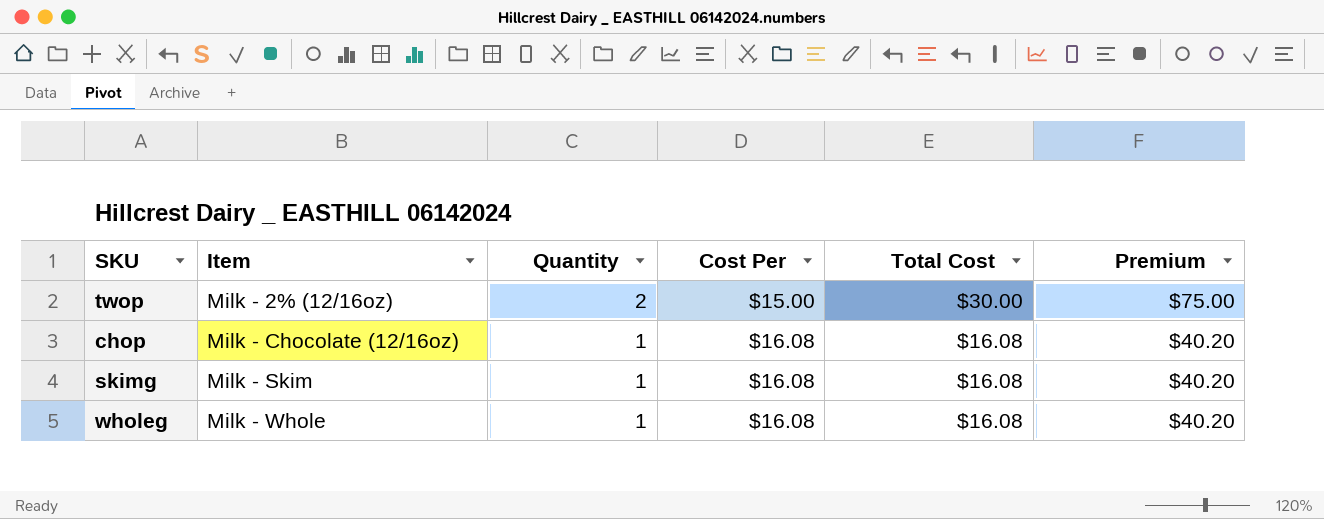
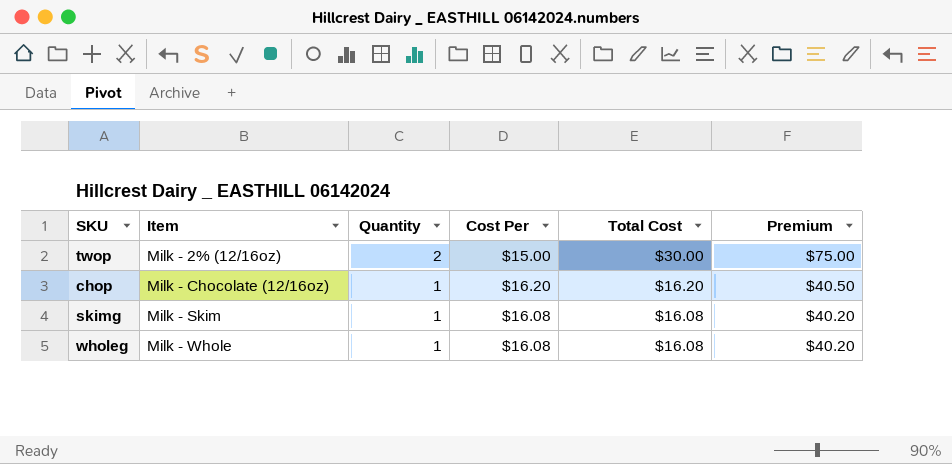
chop | Cost Per: $16.08 -> $16.20
chop | Total Cost: $16.08 -> $16.20
chop | Premium: $40.20 -> $40.50

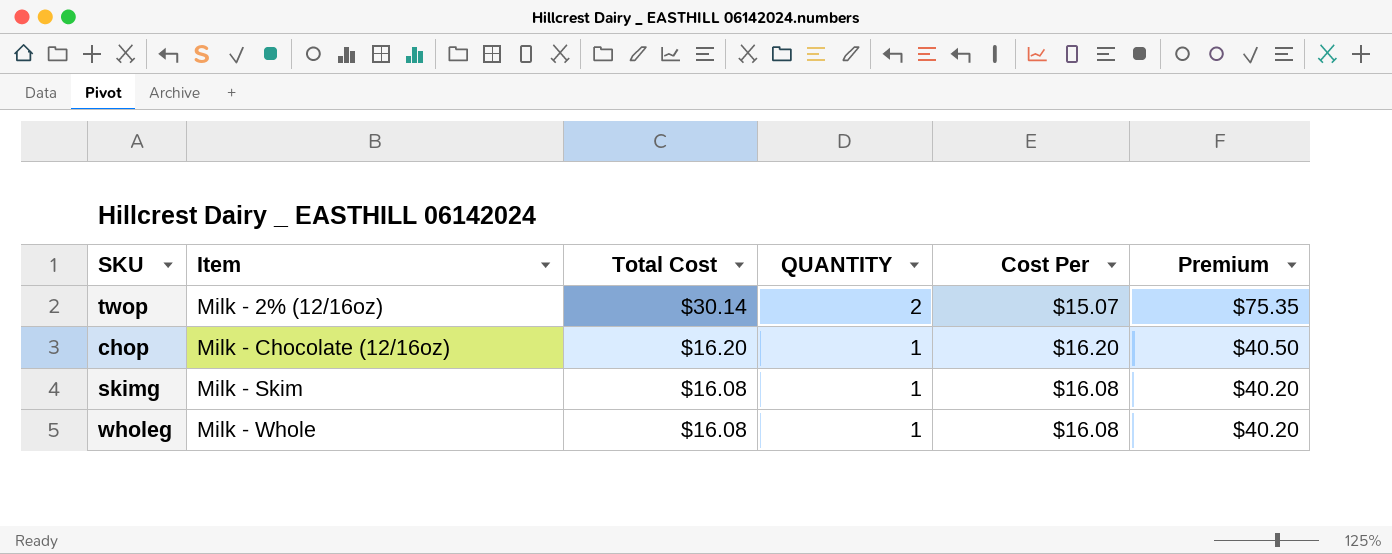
column Total Cost | position: 5 -> 3
column name: Quantity -> QUANTITY
twop | Total Cost: $30.00 -> $30.14
twop | Cost Per: $15.00 -> $15.07
twop | Premium: $75.00 -> $75.35

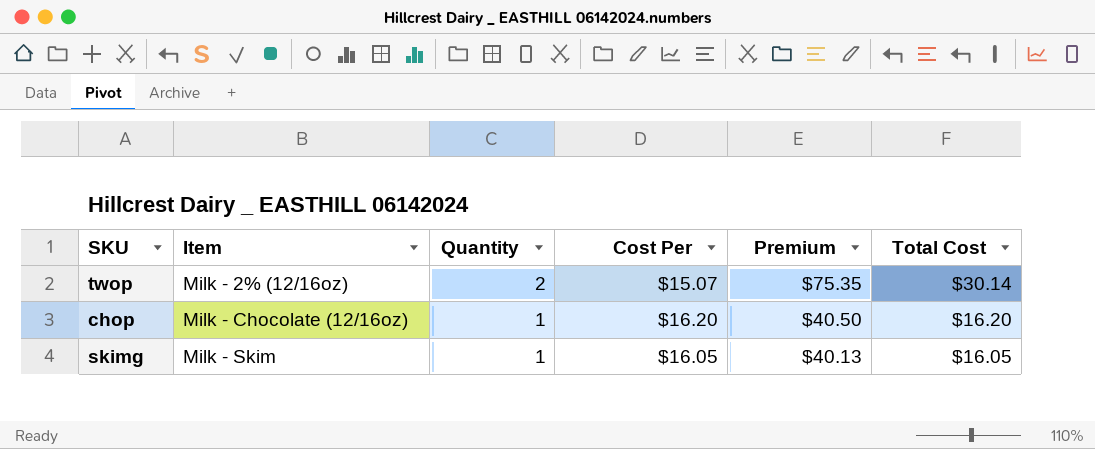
column name: QUANTITY -> Quantity
column Total Cost | position: 3 -> 6
row wholeg: Milk - Whole | $16.08 | 1 | $16.08 | $40.20 -> none
skimg | Cost Per: $16.08 -> $16.05
skimg | Premium: $40.20 -> $40.13
skimg | Total Cost: $16.08 -> $16.05

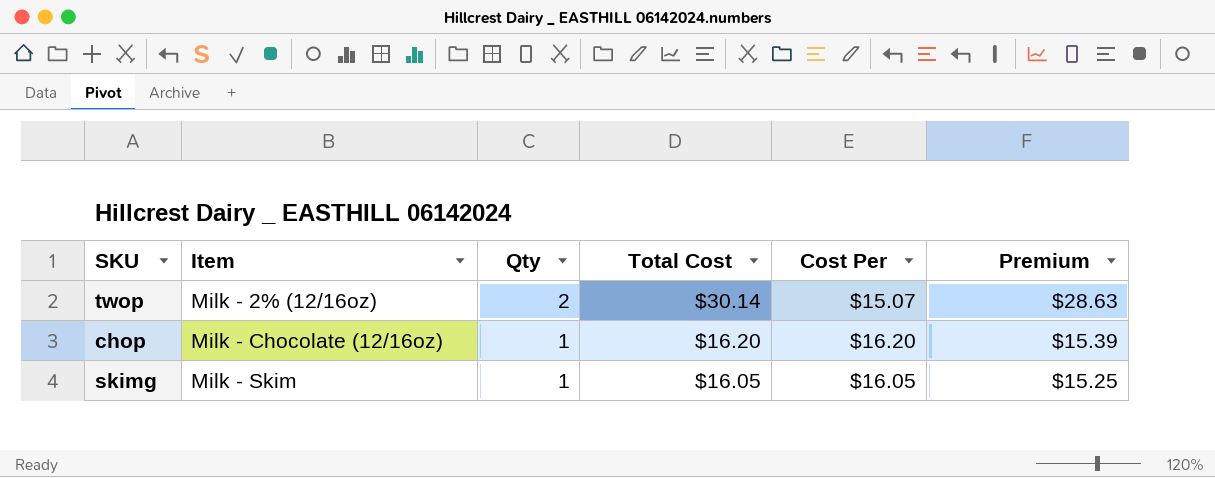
column name: Quantity -> Qty
column Total Cost | position: 6 -> 4
column Premium | formula: [Total Cost] * 2.5 -> [Total Cost] * 0.95

